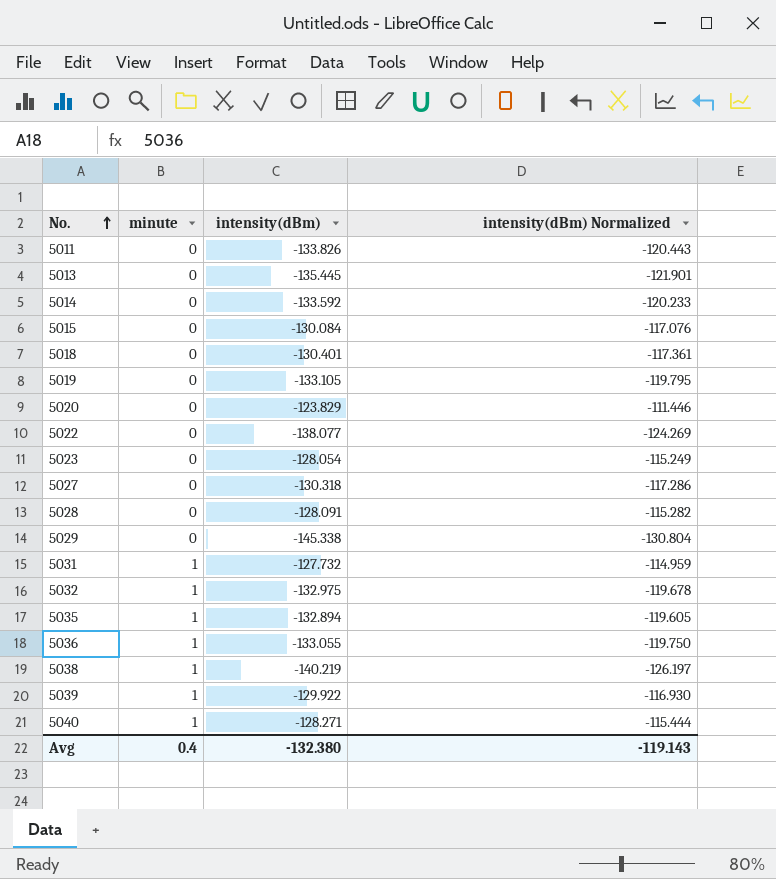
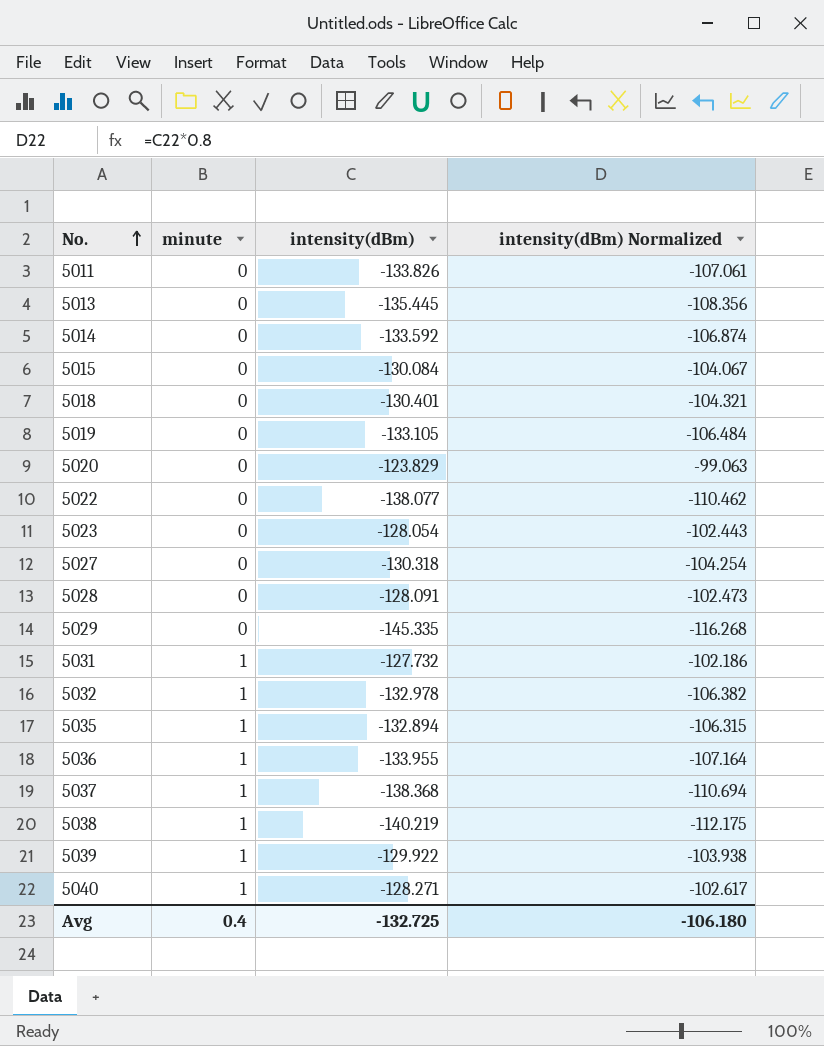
column intensity(dBm) Normalized | formula: [intensity(dBm)] * 0.9 -> [intensity(dBm)] * 0.8
5029 | intensity(dBm): -145.338 -> -145.335
5032 | intensity(dBm): -132.975 -> -132.978
5036 | intensity(dBm): -133.055 -> -133.955
row 5037: none -> 1 | -138.368 | -110.694
Avg | intensity(dBm): -132.380 -> -132.725
Avg | intensity(dBm) Normalized: -119.143 -> -106.180

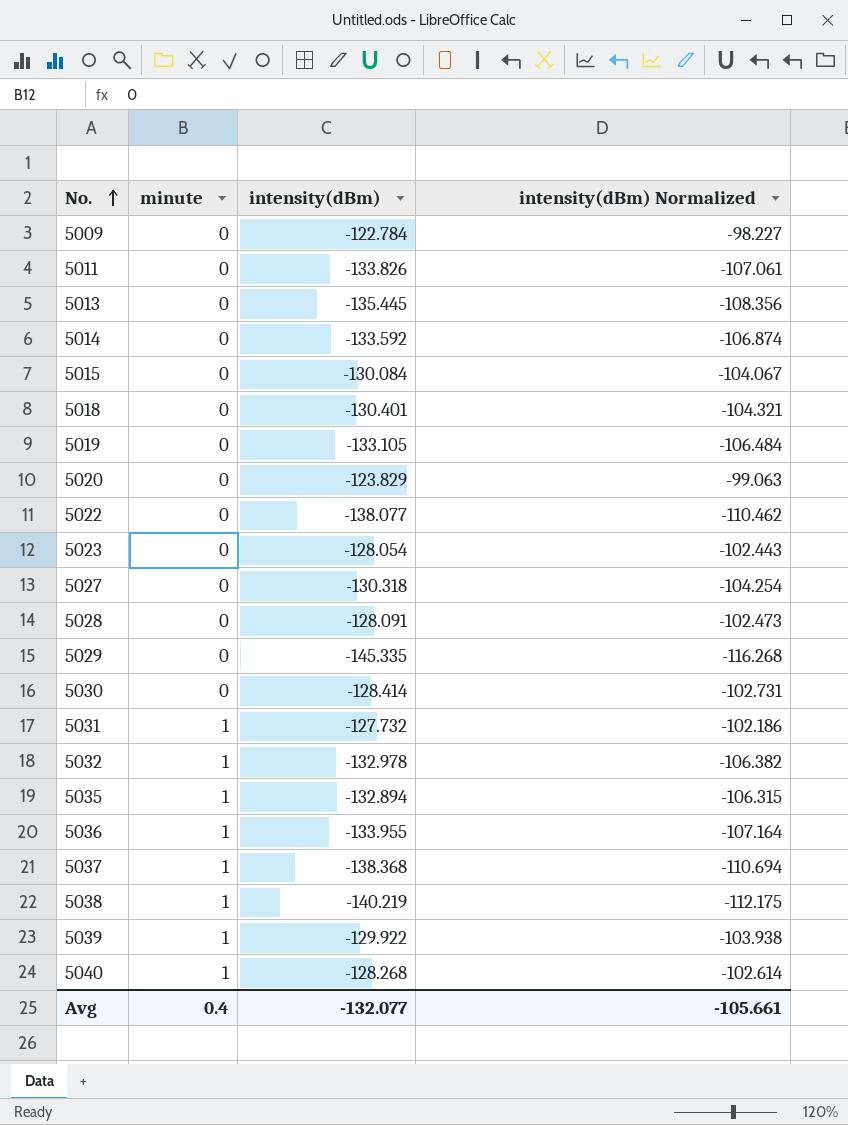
row 5009: none -> 0 | -122.784 | -98.227
row 5030: none -> 0 | -128.414 | -102.731
5040 | intensity(dBm): -128.271 -> -128.268
5040 | intensity(dBm) Normalized: -102.617 -> -102.614
Avg | intensity(dBm): -132.725 -> -132.077
Avg | intensity(dBm) Normalized: -106.180 -> -105.661

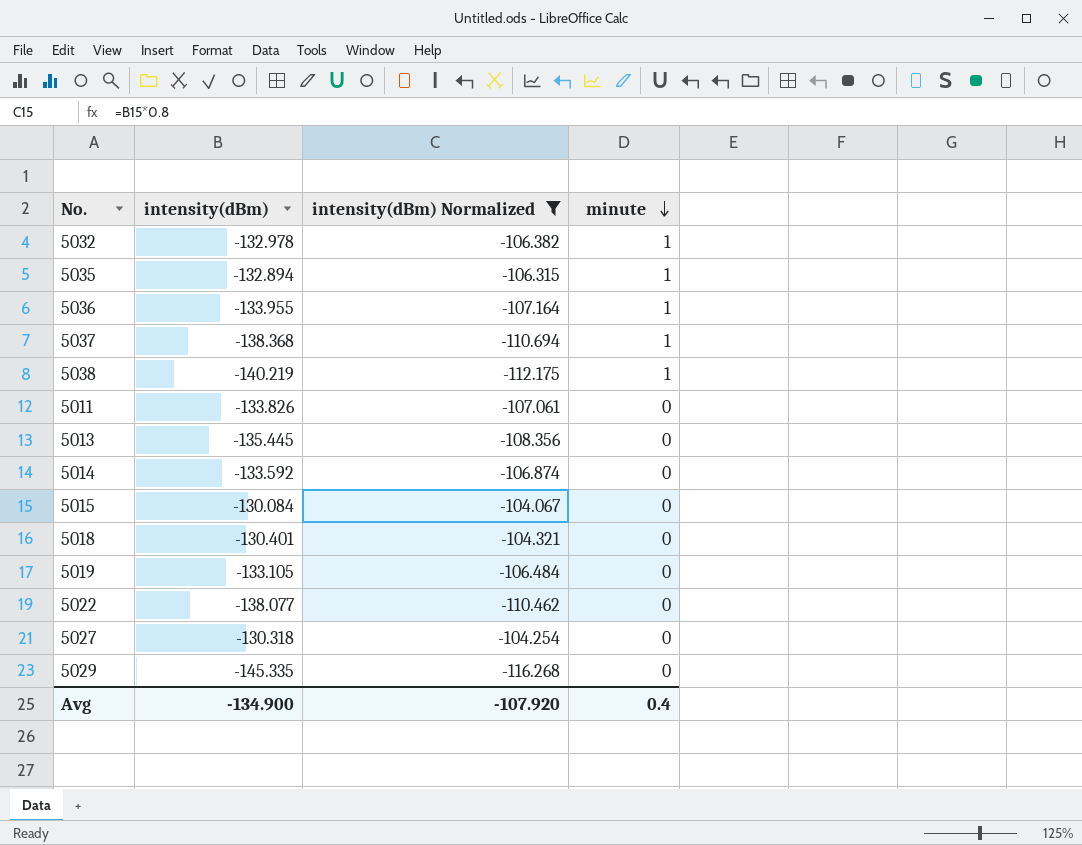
filter: none -> intensity(dBm) Normalized <= -104.067
row order: No. ascending -> minute descending
column minute | position: 2 -> 4
Avg | intensity(dBm): -132.077 -> -134.900
Avg | intensity(dBm) Normalized: -105.661 -> -107.920

